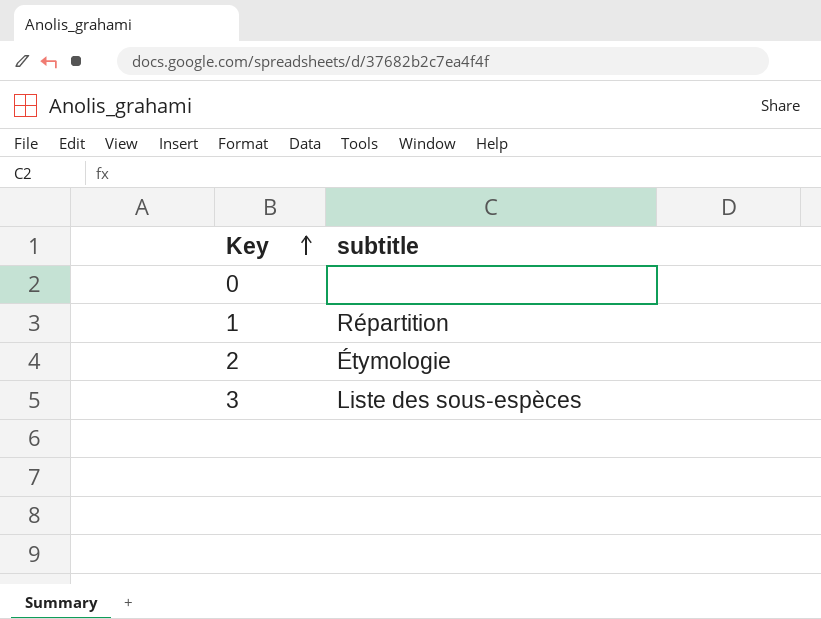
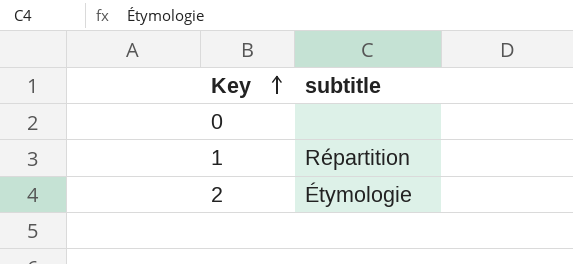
row 3: Liste des sous-espèces -> none

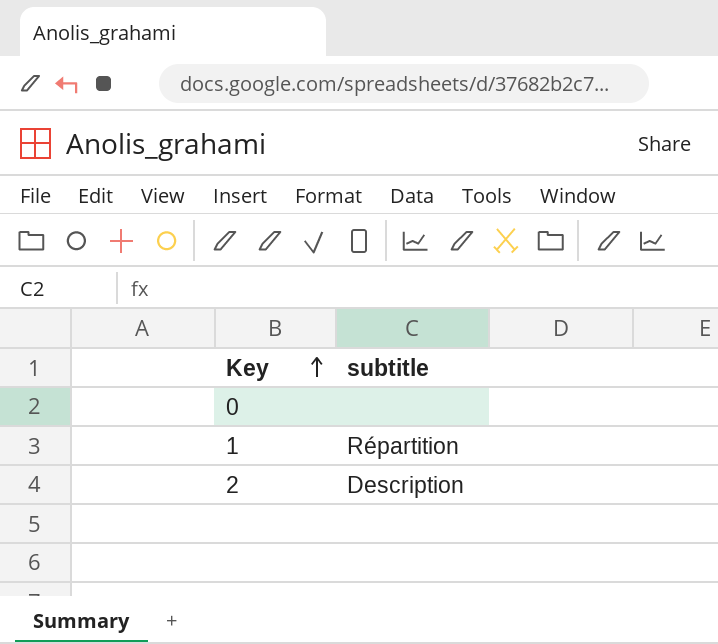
2 | subtitle: Étymologie -> Description

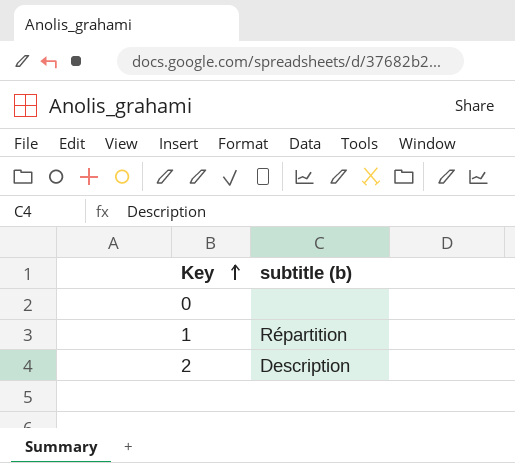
column name: subtitle -> subtitle (b)

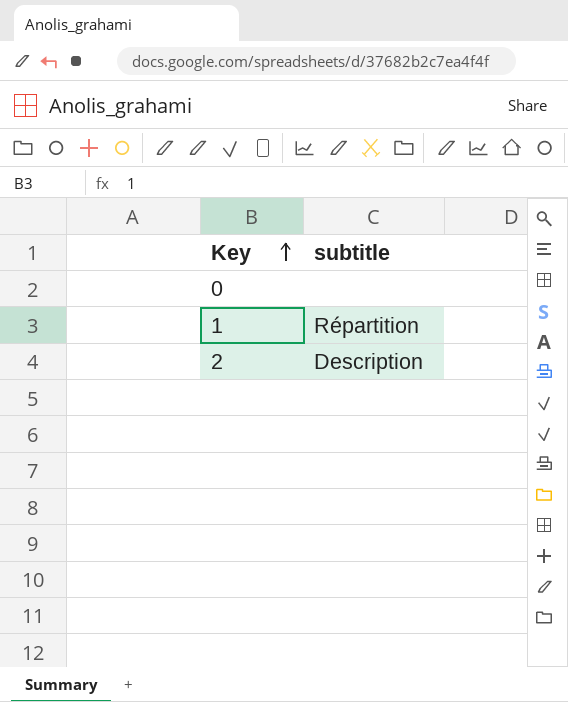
column name: subtitle (b) -> subtitle

